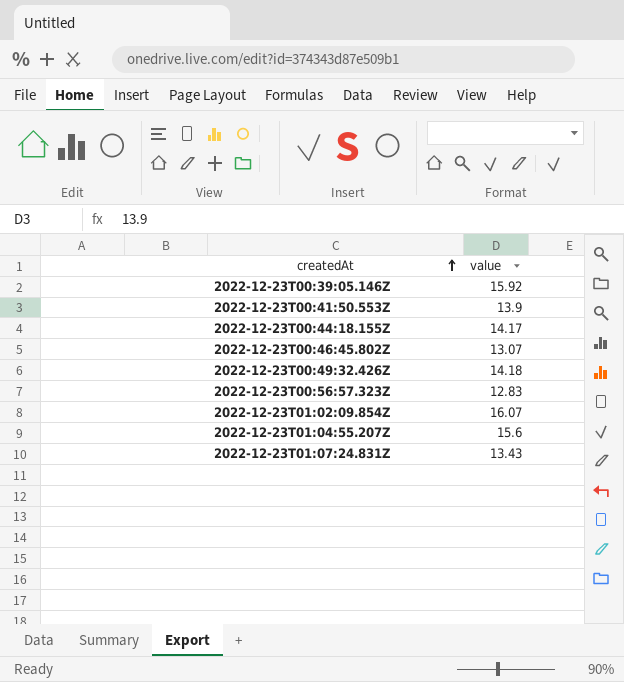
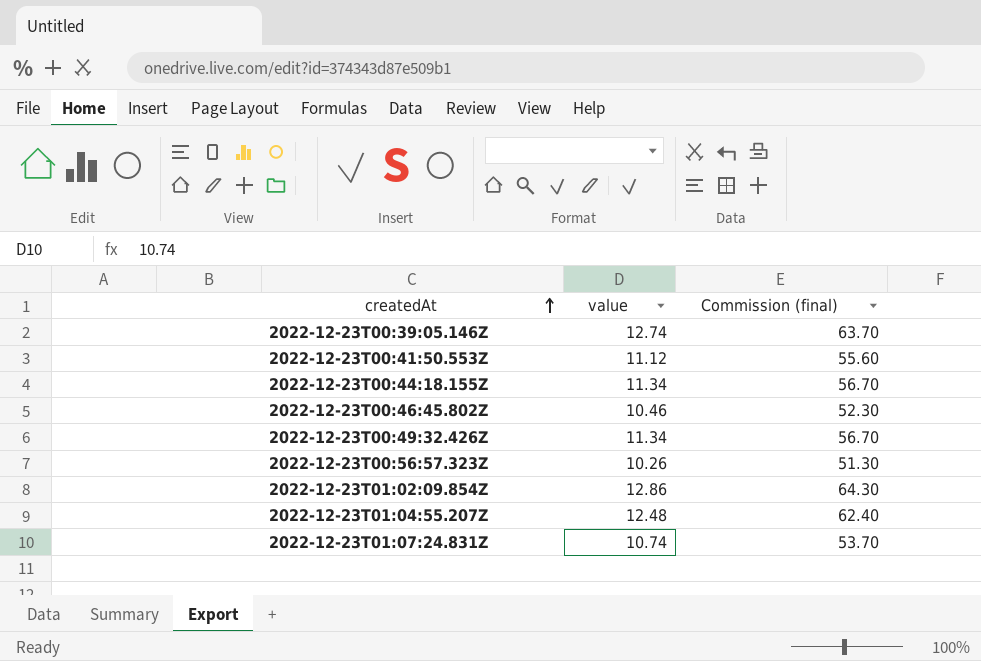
column Commission (final) | formula: none -> [value] * 5
2022-12-23T00:39:05.146Z | value: 15.92 -> 12.74
2022-12-23T00:41:50.553Z | value: 13.9 -> 11.12
2022-12-23T00:44:18.155Z | value: 14.17 -> 11.34
2022-12-23T00:46:45.802Z | value: 13.07 -> 10.46
2022-12-23T00:49:32.426Z | value: 14.18 -> 11.34
2022-12-23T00:56:57.323Z | value: 12.83 -> 10.26
2022-12-23T01:02:09.854Z | value: 16.07 -> 12.86
2022-12-23T01:04:55.207Z | value: 15.6 -> 12.48
2022-12-23T01:07:24.831Z | value: 13.43 -> 10.74

